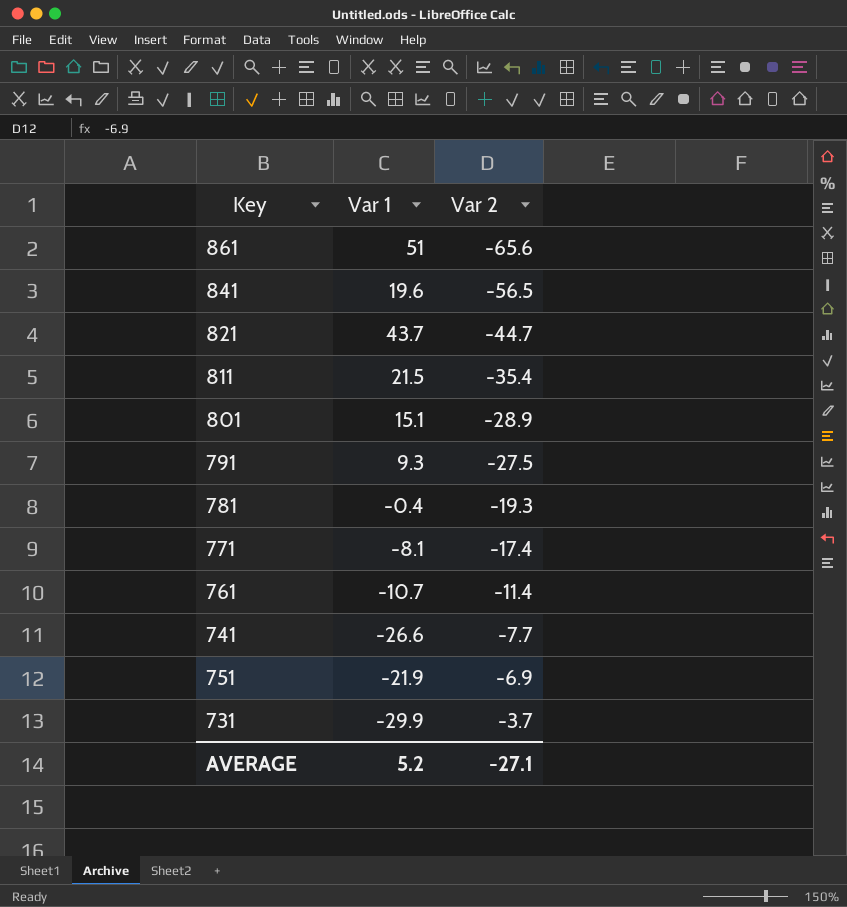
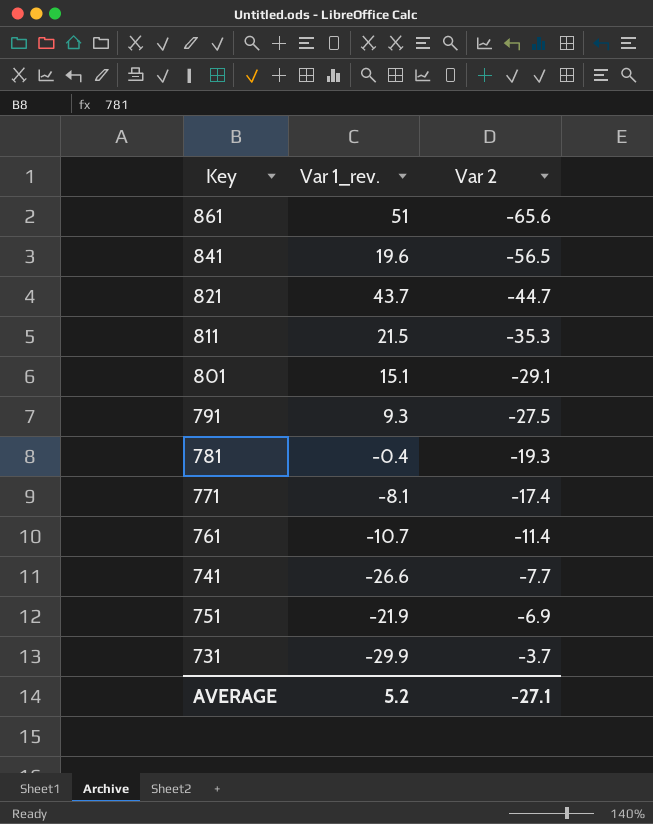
column name: Var 1 -> Var 1_rev.
811 | Var 2: -35.4 -> -35.3
801 | Var 2: -28.9 -> -29.1

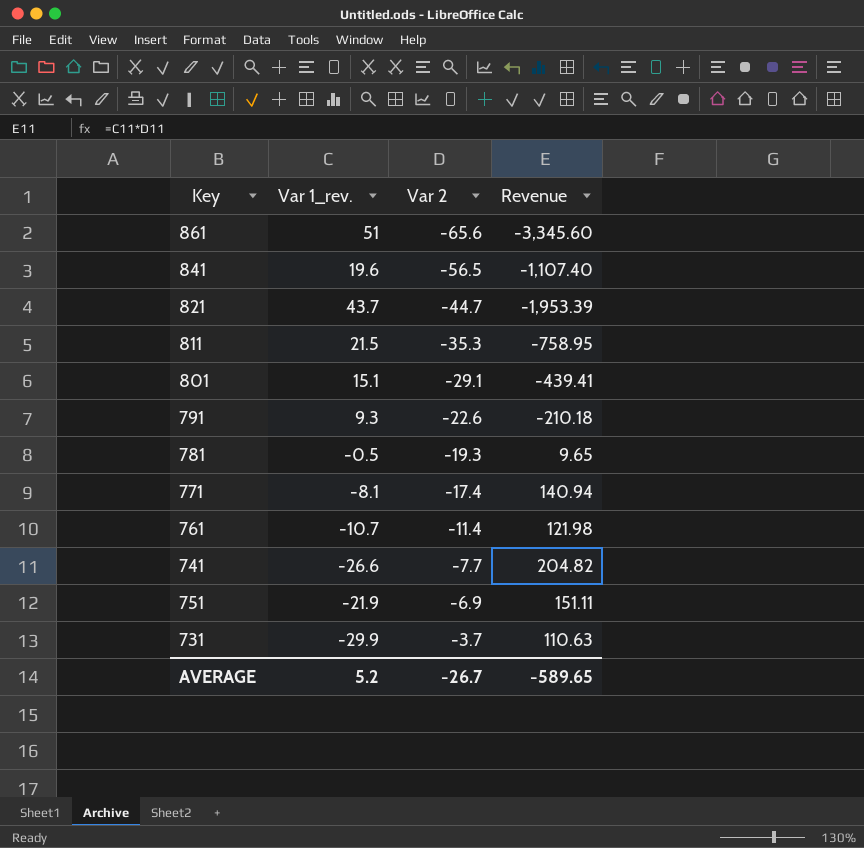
column Revenue | formula: none -> [Var 1_rev.] * [Var 2]
791 | Var 2: -27.5 -> -22.6
781 | Var 1_rev.: -0.4 -> -0.5
AVERAGE | Var 2: -27.1 -> -26.7

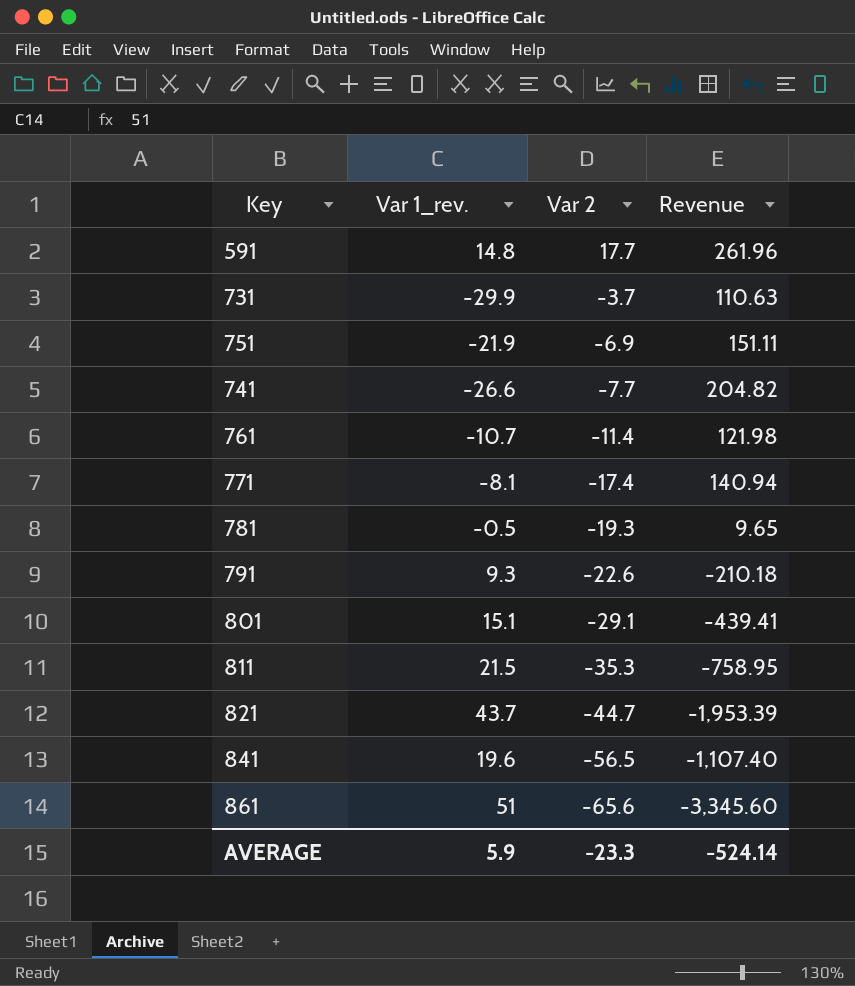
row order: Var 2 ascending -> Var 2 descending
row 591: none -> 14.8 | 17.7 | 261.96
AVERAGE | Var 1_rev.: 5.2 -> 5.9
AVERAGE | Var 2: -26.7 -> -23.3
AVERAGE | Revenue: -589.65 -> -524.14

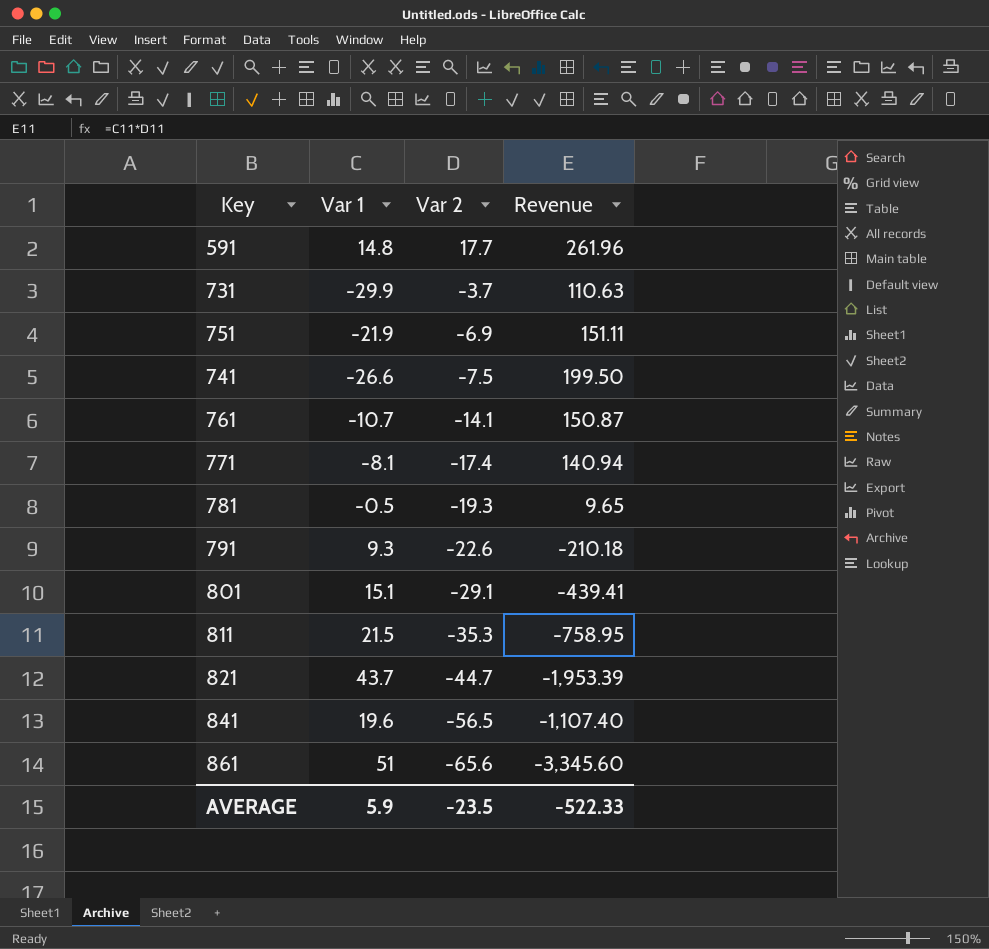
column name: Var 1_rev. -> Var 1
741 | Var 2: -7.7 -> -7.5
741 | Revenue: 204.82 -> 199.50
761 | Var 2: -11.4 -> -14.1
761 | Revenue: 121.98 -> 150.87
AVERAGE | Var 2: -23.3 -> -23.5
AVERAGE | Revenue: -524.14 -> -522.33

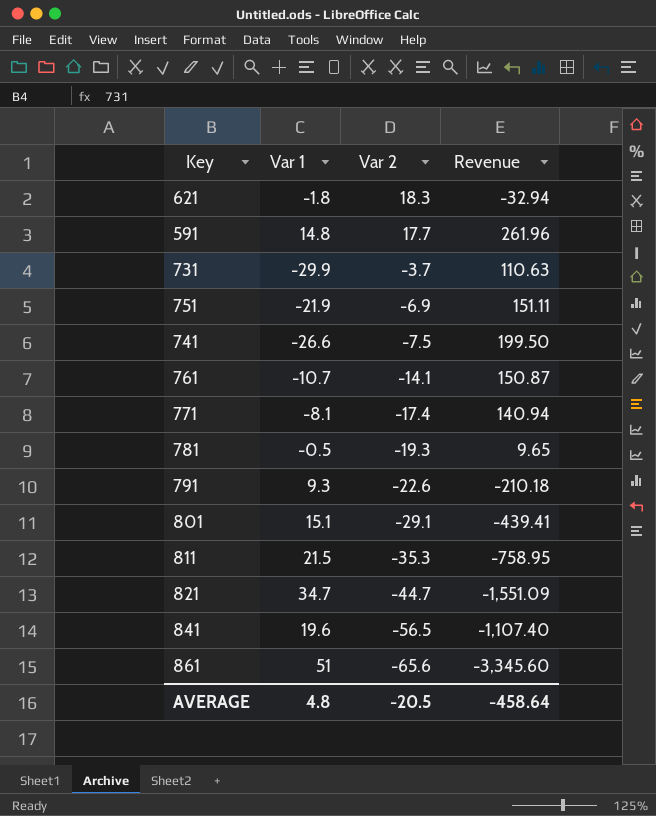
row 621: none -> -1.8 | 18.3 | -32.94
821 | Var 1: 43.7 -> 34.7
821 | Revenue: -1,953.39 -> -1,551.09
AVERAGE | Var 1: 5.9 -> 4.8
AVERAGE | Var 2: -23.5 -> -20.5
AVERAGE | Revenue: -522.33 -> -458.64

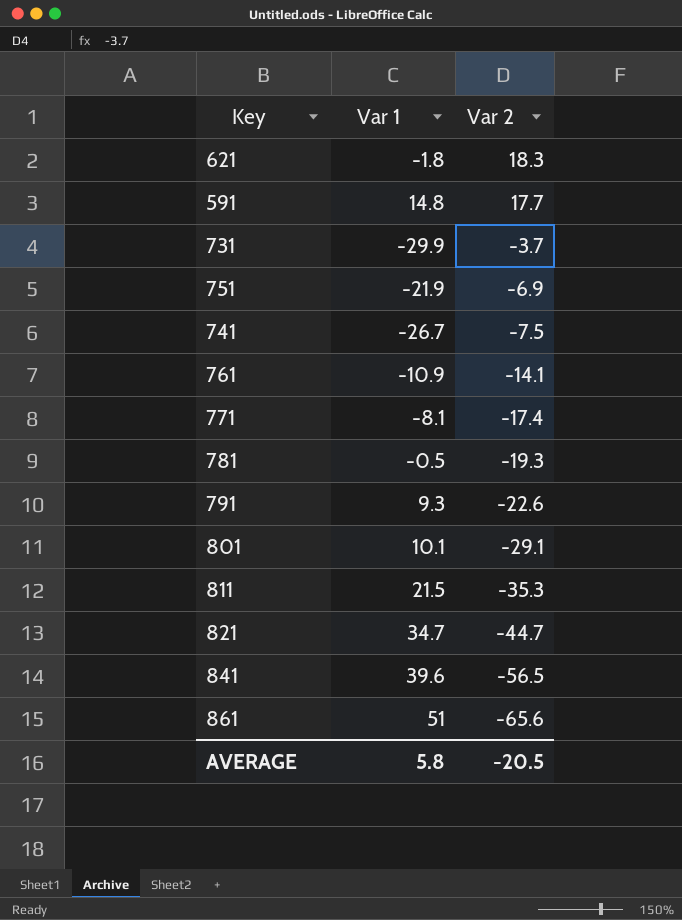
column Revenue | formula: [Var 1] * [Var 2] -> none
741 | Var 1: -26.6 -> -26.7
761 | Var 1: -10.7 -> -10.9
801 | Var 1: 15.1 -> 10.1
841 | Var 1: 19.6 -> 39.6
AVERAGE | Var 1: 4.8 -> 5.8

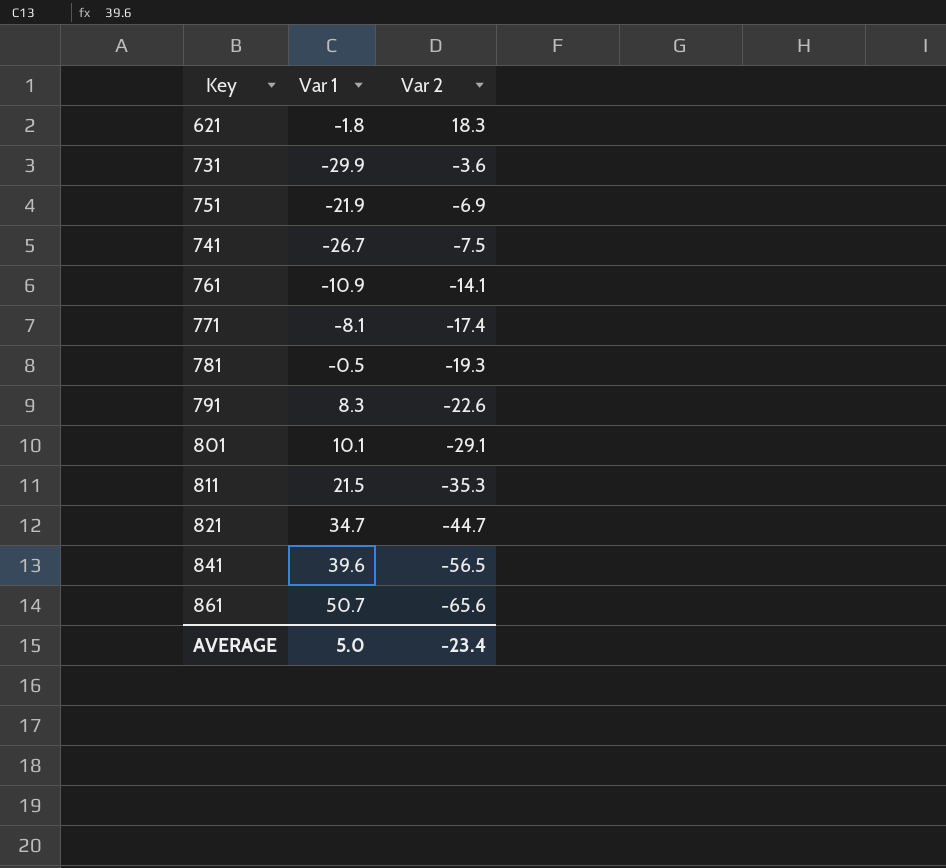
row 591: 14.8 | 17.7 -> none
731 | Var 2: -3.7 -> -3.6
791 | Var 1: 9.3 -> 8.3
861 | Var 1: 51 -> 50.7
AVERAGE | Var 1: 5.8 -> 5.0
AVERAGE | Var 2: -20.5 -> -23.4

